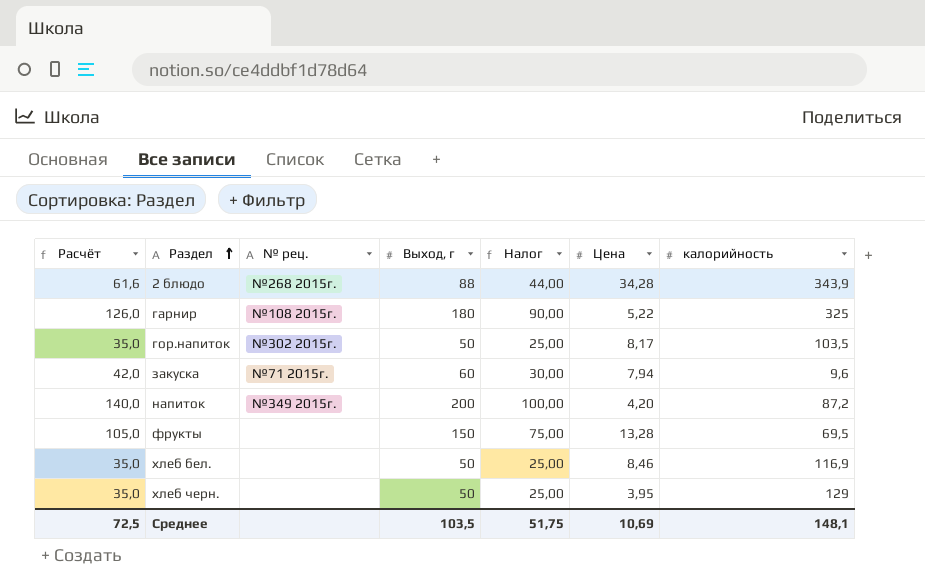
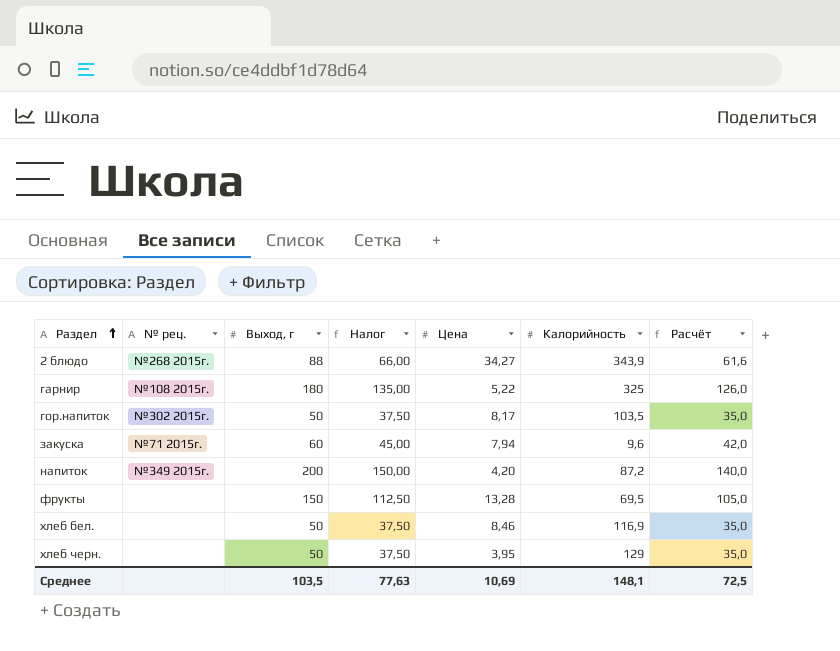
column Налог | formula: [Выход, г] * 0,5 -> [Выход, г] * 0,75
column name: калорийность -> Калорийность
column Расчёт | position: 1 -> 7
2 блюдо | Цена: 34,28 -> 34,27
Среднее | Налог: 51,75 -> 77,63

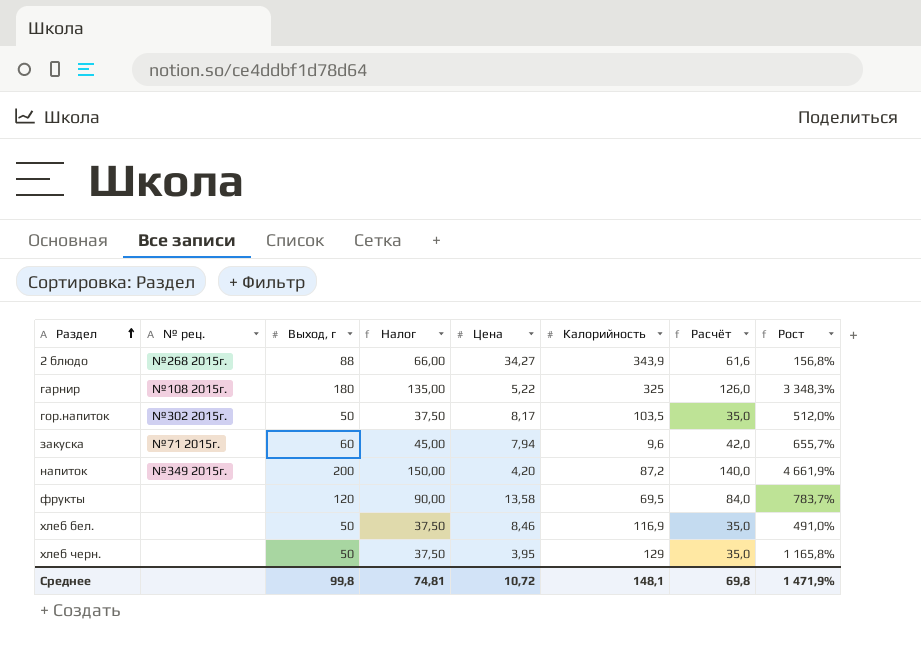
column Рост | formula: none -> ([Выход, г] - [Цена]) / [Цена]
фрукты | Выход, г: 150 -> 120
фрукты | Налог: 112,50 -> 90,00
фрукты | Цена: 13,28 -> 13,58
фрукты | Расчёт: 105,0 -> 84,0
Среднее | Выход, г: 103,5 -> 99,8
Среднее | Налог: 77,63 -> 74,81
Среднее | Цена: 10,69 -> 10,72
Среднее | Расчёт: 72,5 -> 69,8

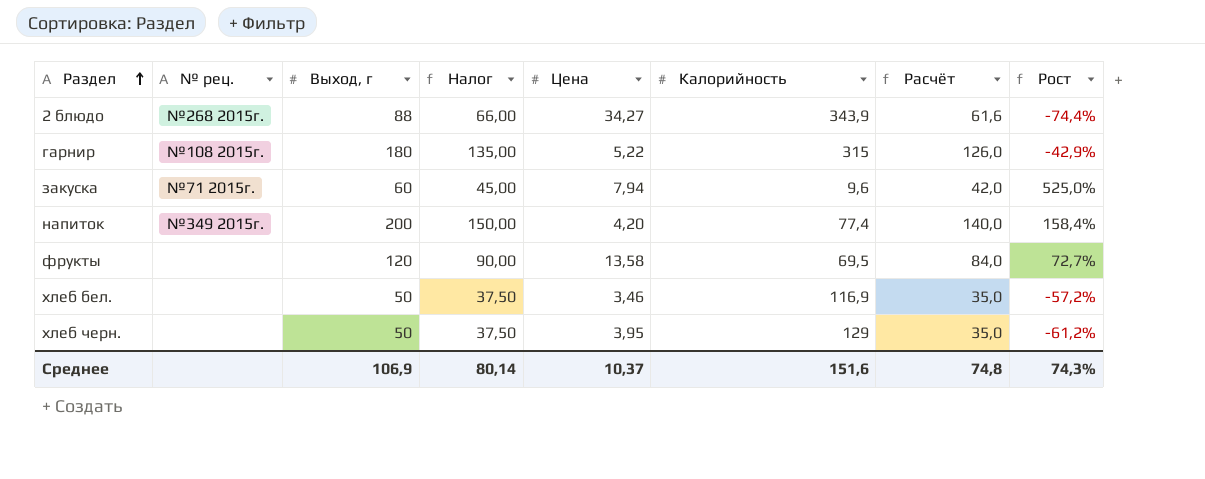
column Рост | formula: ([Выход, г] - [Цена]) / [Цена] -> ([Выход, г] - [Калорийность]) / [Калорийность]
row гор.напиток: №302 2015г. | 50 | 37,50 | 8,17 | 103,5 | 35,0 | 512,0% -> none
гарнир | Калорийность: 325 -> 315
напиток | Калорийность: 87,2 -> 77,4
хлеб бел. | Цена: 8,46 -> 3,46
Среднее | Выход, г: 99,8 -> 106,9
Среднее | Налог: 74,81 -> 80,14
Среднее | Цена: 10,72 -> 10,37
Среднее | Калорийность: 148,1 -> 151,6
Среднее | Расчёт: 69,8 -> 74,8
Среднее | Рост: 1 471,9% -> 74,3%

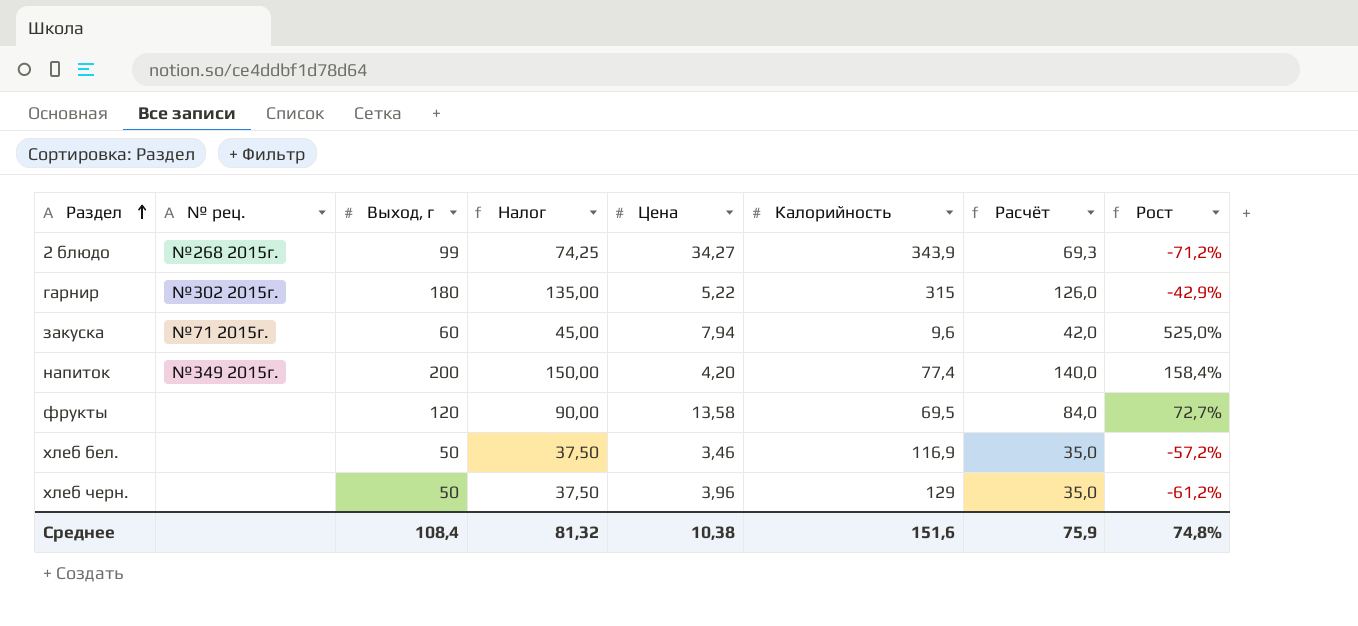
2 блюдо | Выход, г: 88 -> 99
2 блюдо | Налог: 66,00 -> 74,25
2 блюдо | Расчёт: 61,6 -> 69,3
2 блюдо | Рост: -74,4% -> -71,2%
гарнир | № рец.: №108 2015г. -> №302 2015г.
хлеб черн. | Цена: 3,95 -> 3,96
Среднее | Выход, г: 106,9 -> 108,4
Среднее | Налог: 80,14 -> 81,32
Среднее | Цена: 10,37 -> 10,38
Среднее | Расчёт: 74,8 -> 75,9
Среднее | Рост: 74,3% -> 74,8%

